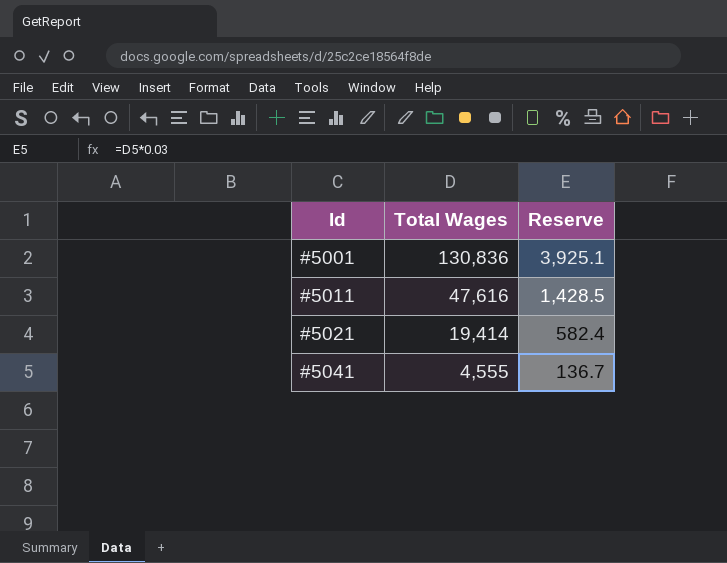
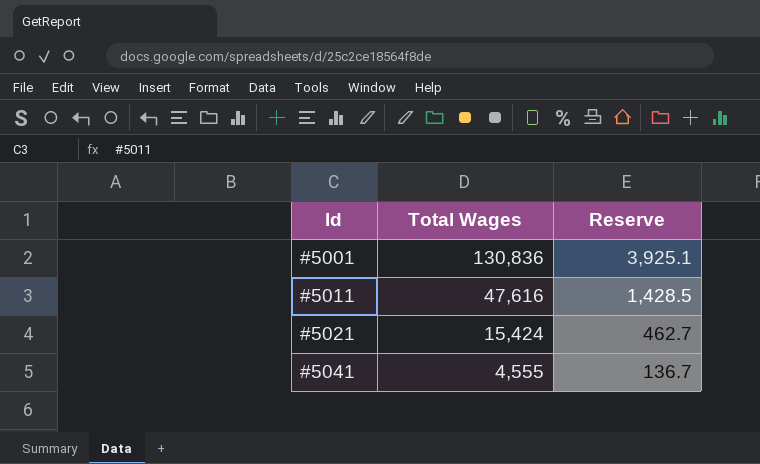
#5021 | Total Wages: 19,414 -> 15,424
#5021 | Reserve: 582.4 -> 462.7

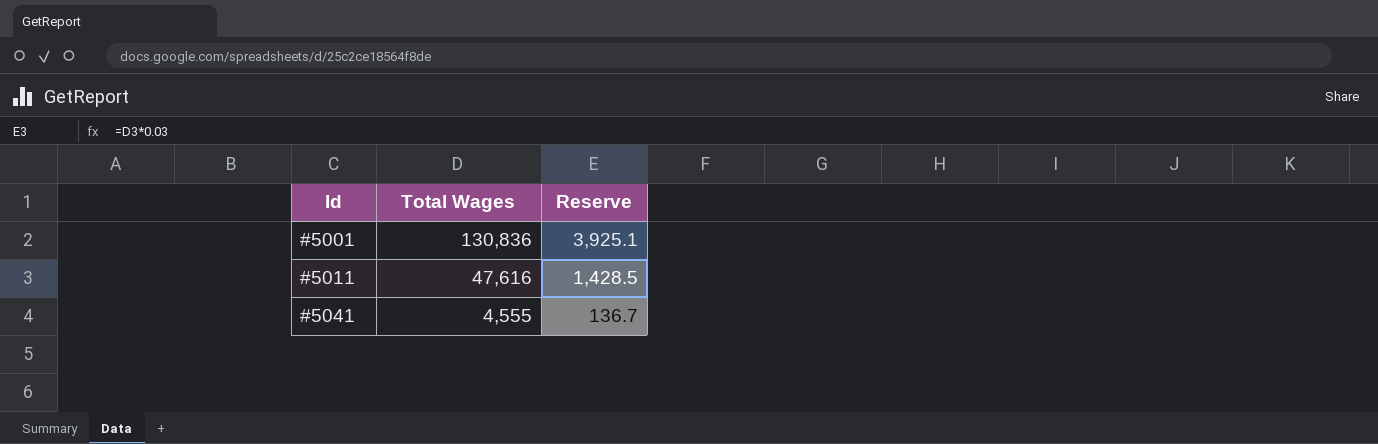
row #5021: 15,424 | 462.7 -> none

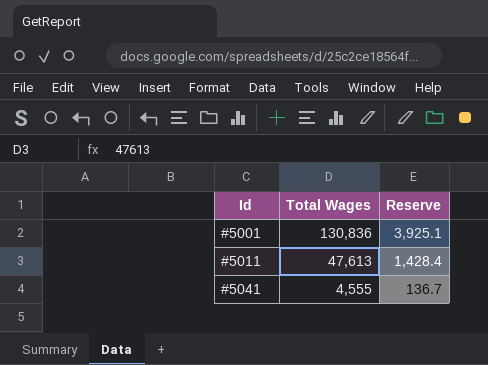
#5011 | Total Wages: 47,616 -> 47,613
#5011 | Reserve: 1,428.5 -> 1,428.4

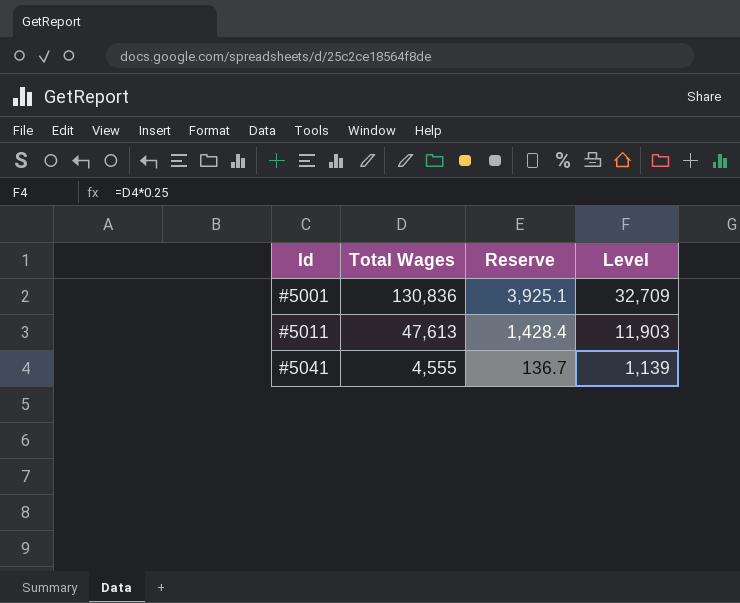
column Level | formula: none -> [Total Wages] * 0.25

